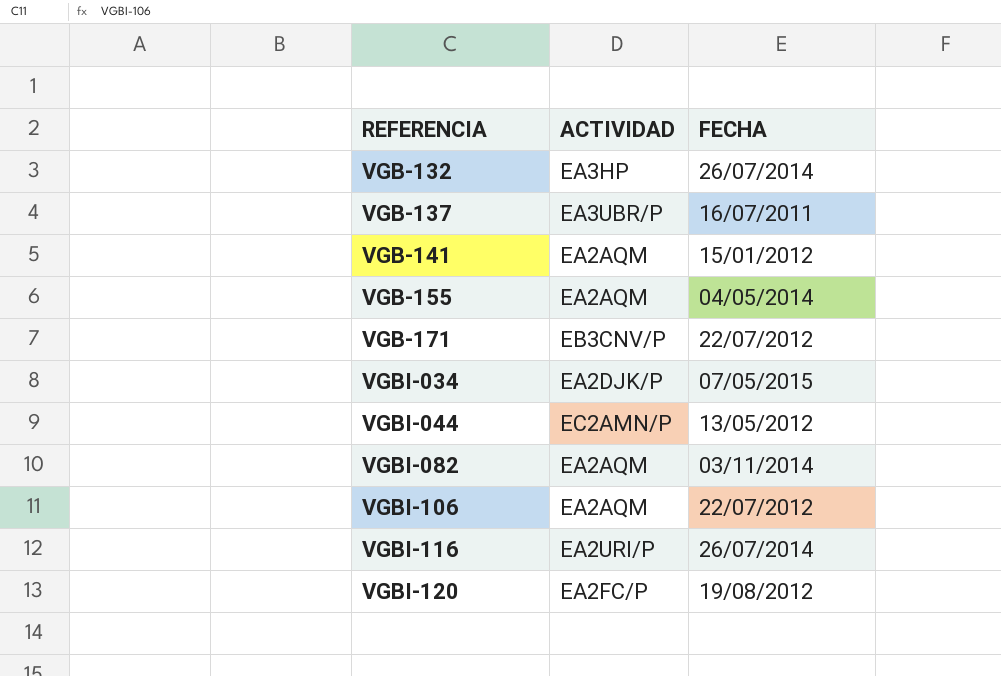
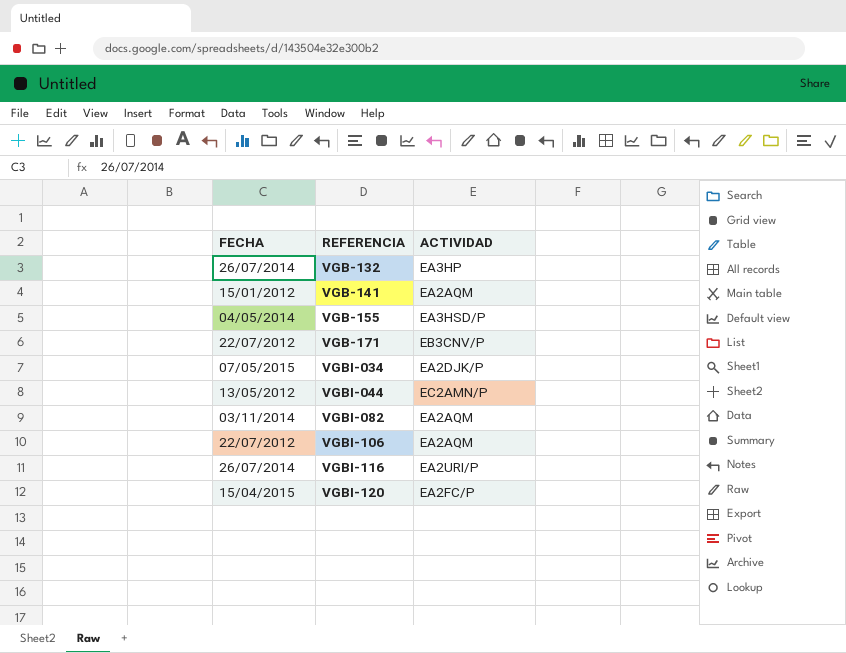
column FECHA | position: 3 -> 1
row VGB-137: EA3UBR/P | 16/07/2011 -> none
VGB-155 | ACTIVIDAD: EA2AQM -> EA3HSD/P
VGBI-120 | FECHA: 19/08/2012 -> 15/04/2015

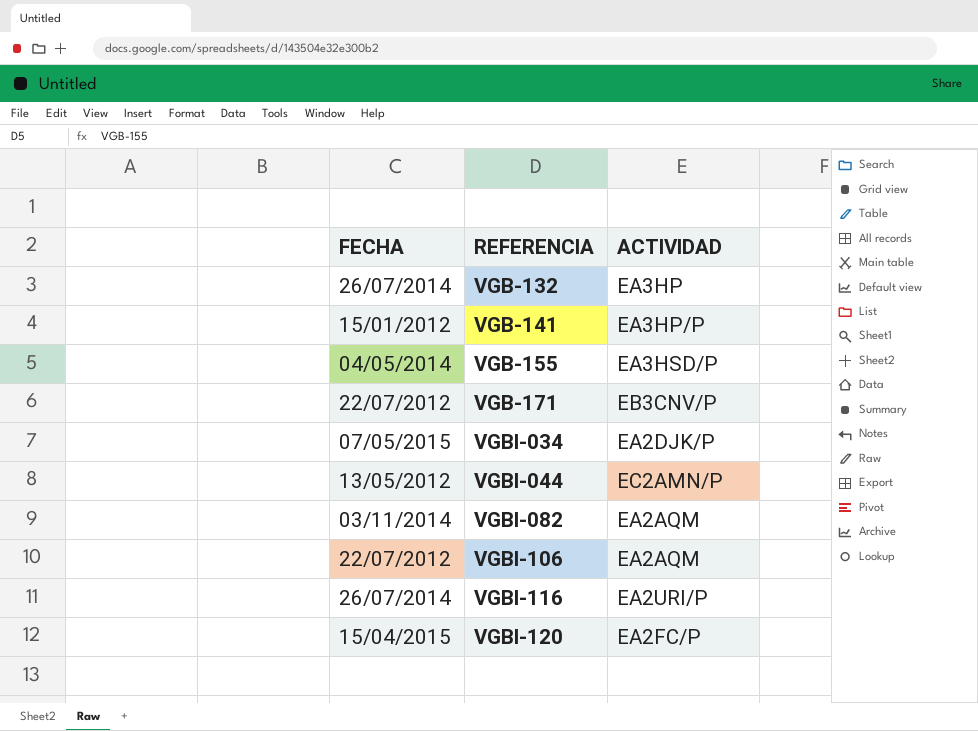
VGB-141 | ACTIVIDAD: EA2AQM -> EA3HP/P

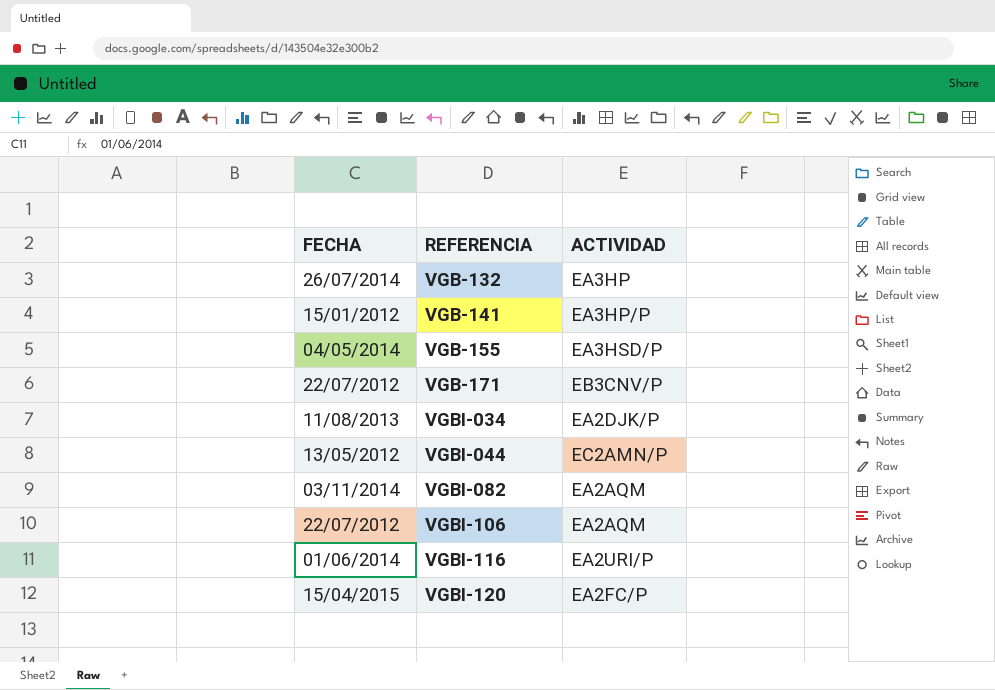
VGBI-034 | FECHA: 07/05/2015 -> 11/08/2013
VGBI-116 | FECHA: 26/07/2014 -> 01/06/2014

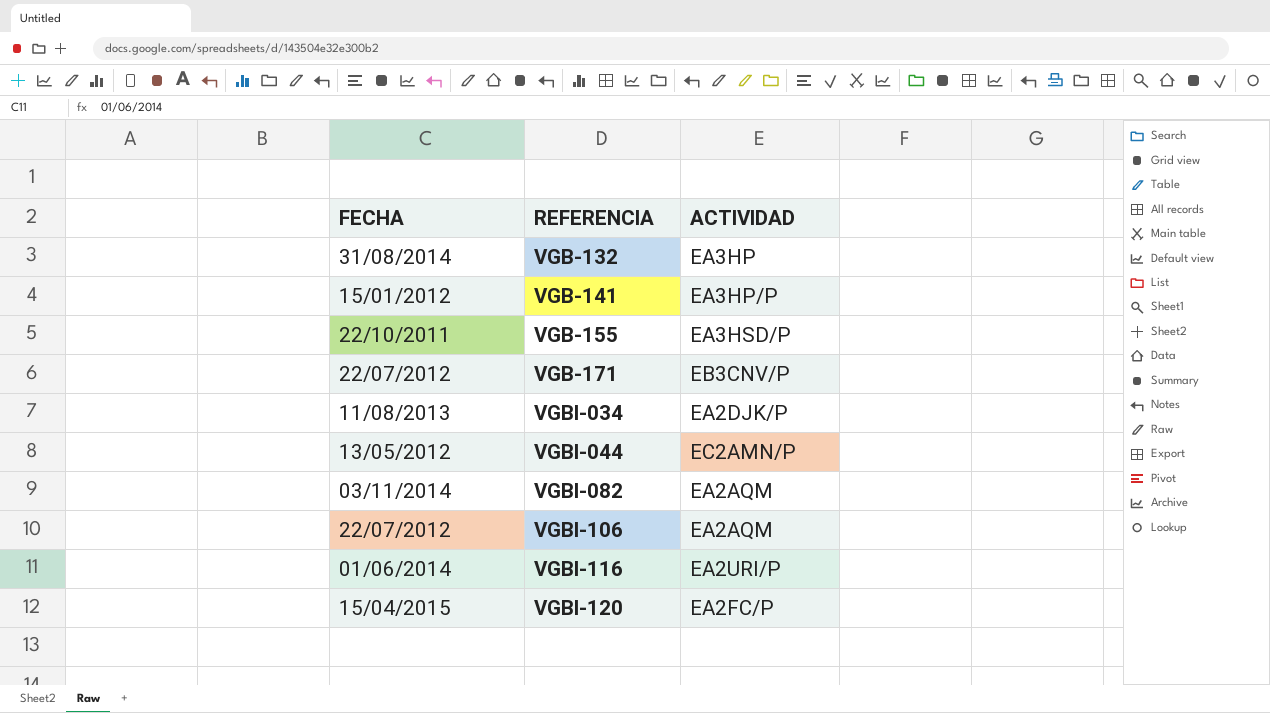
VGB-132 | FECHA: 26/07/2014 -> 31/08/2014
VGB-155 | FECHA: 04/05/2014 -> 22/10/2011

